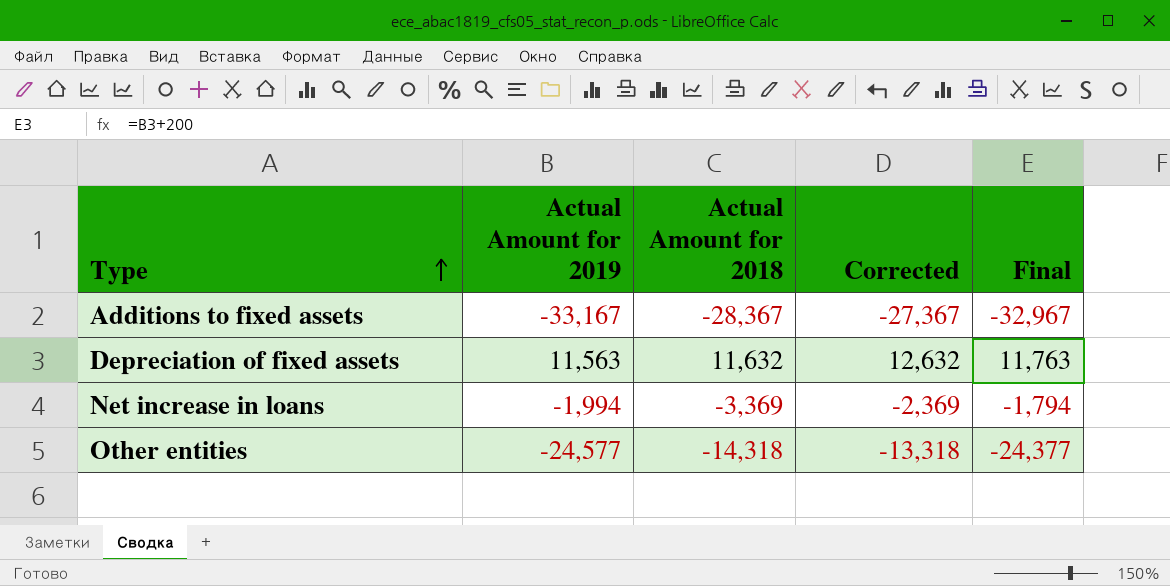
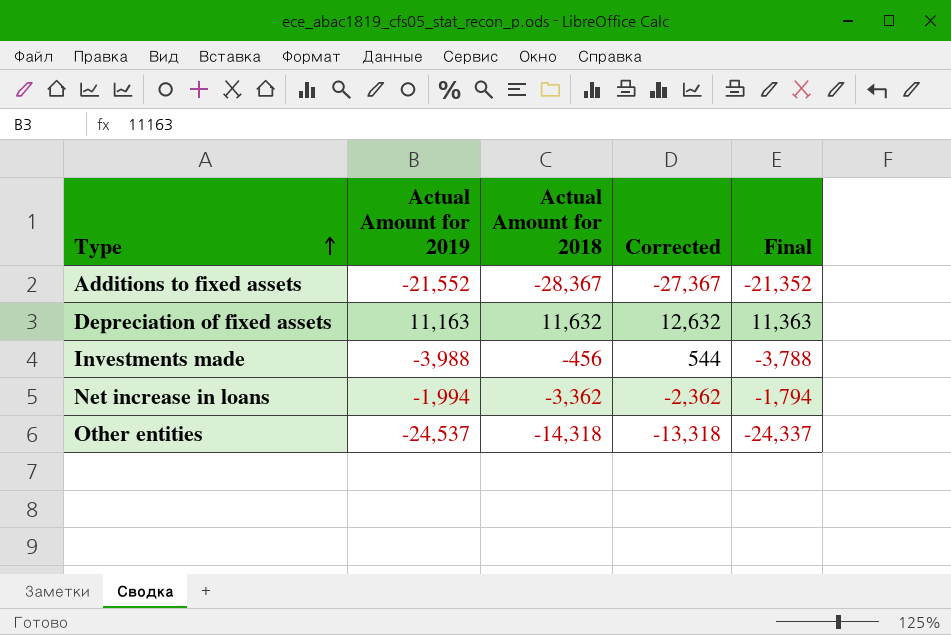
Additions to fixed assets | Actual Amount for 2019: -33,167 -> -21,552
Additions to fixed assets | Final: -32,967 -> -21,352
Depreciation of fixed assets | Actual Amount for 2019: 11,563 -> 11,163
Depreciation of fixed assets | Final: 11,763 -> 11,363
row Investments made: none -> -3,988 | -456 | 544 | -3,788
Net increase in loans | Actual Amount for 2018: -3,369 -> -3,362
Net increase in loans | Corrected: -2,369 -> -2,362
Other entities | Actual Amount for 2019: -24,577 -> -24,537
Other entities | Final: -24,377 -> -24,337

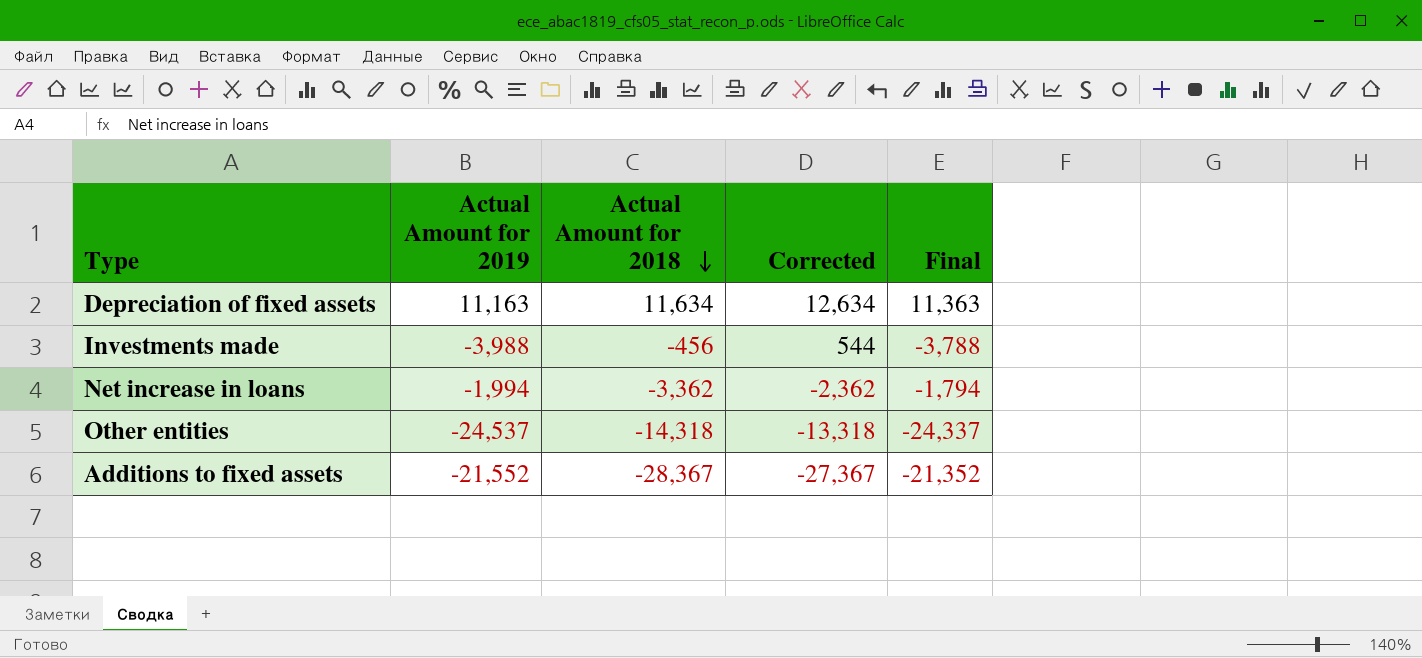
row order: Type ascending -> Actual Amount for 2018 descending
Depreciation of fixed assets | Actual Amount for 2018: 11,632 -> 11,634
Depreciation of fixed assets | Corrected: 12,632 -> 12,634

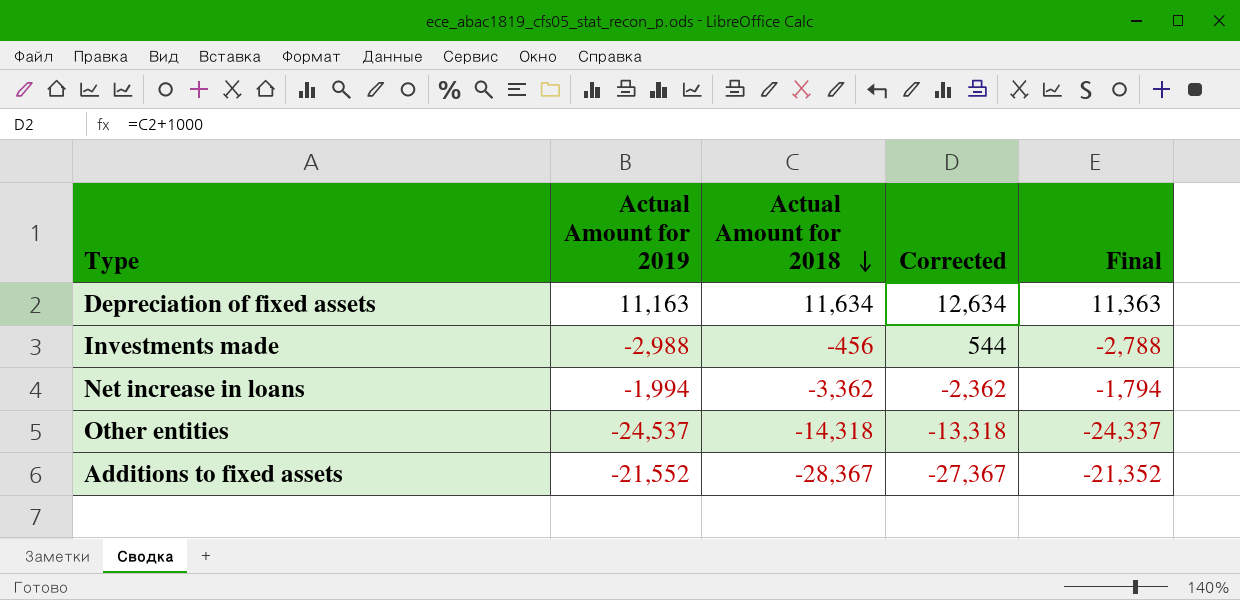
Investments made | Actual Amount for 2019: -3,988 -> -2,988
Investments made | Final: -3,788 -> -2,788

